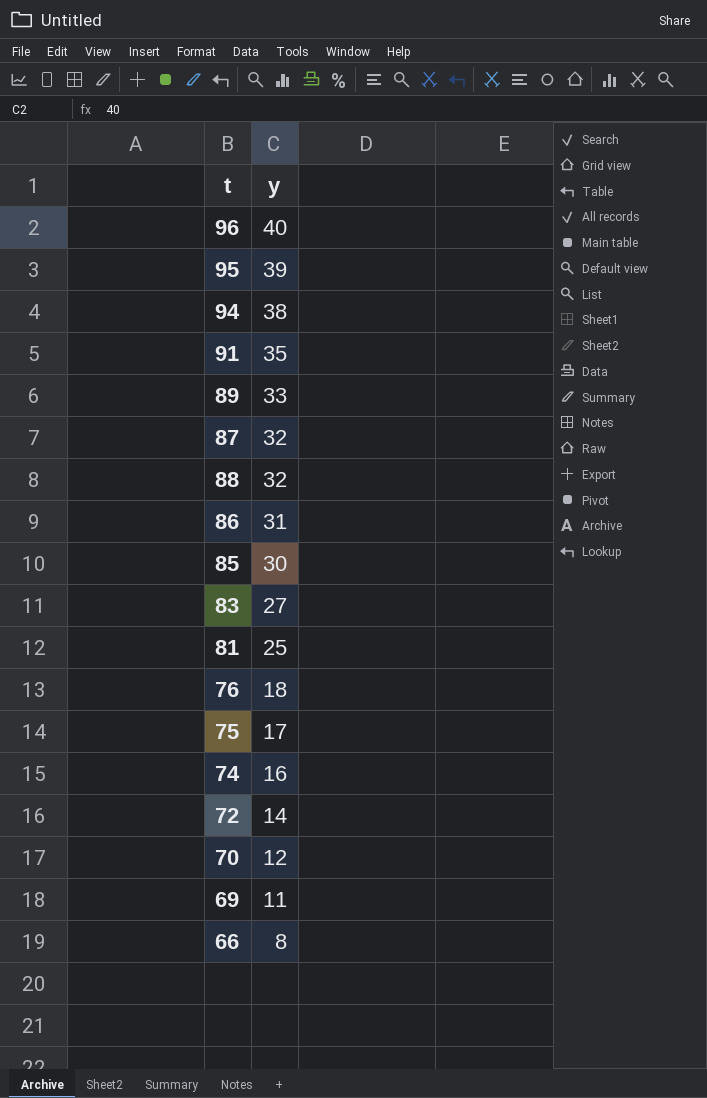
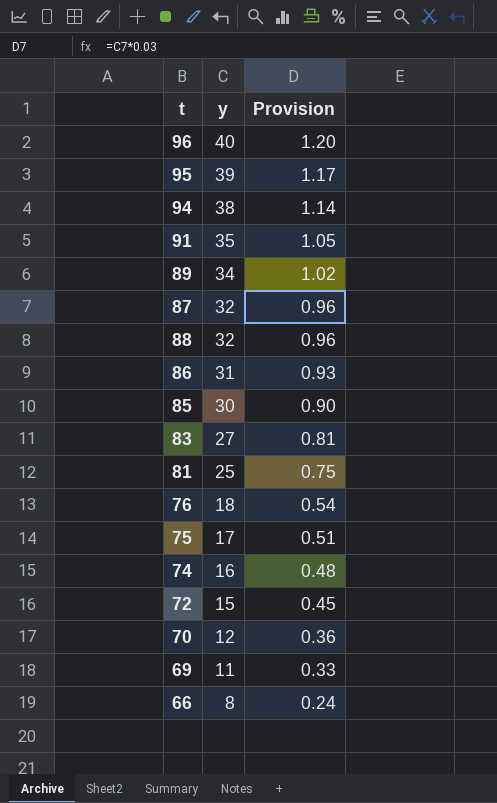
column Provision | formula: none -> [y] * 0.03
89 | y: 33 -> 34
72 | y: 14 -> 15

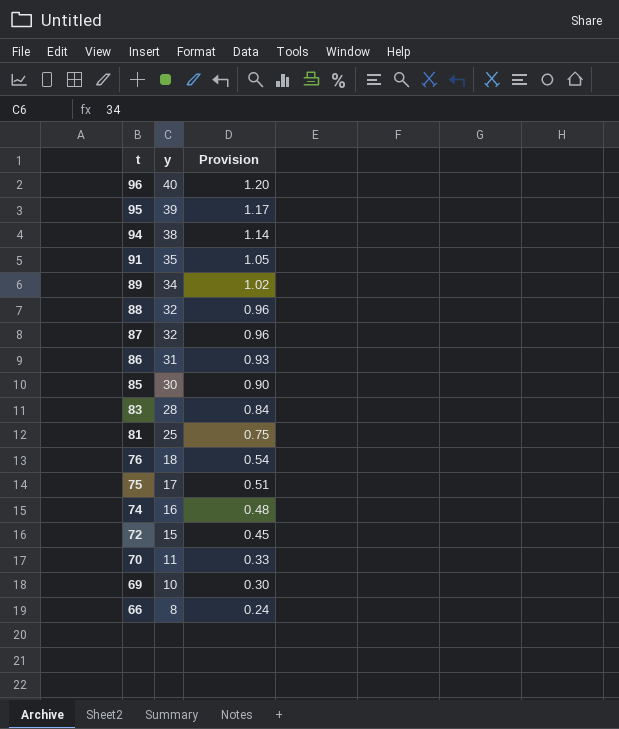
row order: y descending -> t descending
83 | y: 27 -> 28
83 | Provision: 0.81 -> 0.84
70 | y: 12 -> 11
70 | Provision: 0.36 -> 0.33
69 | y: 11 -> 10
69 | Provision: 0.33 -> 0.30

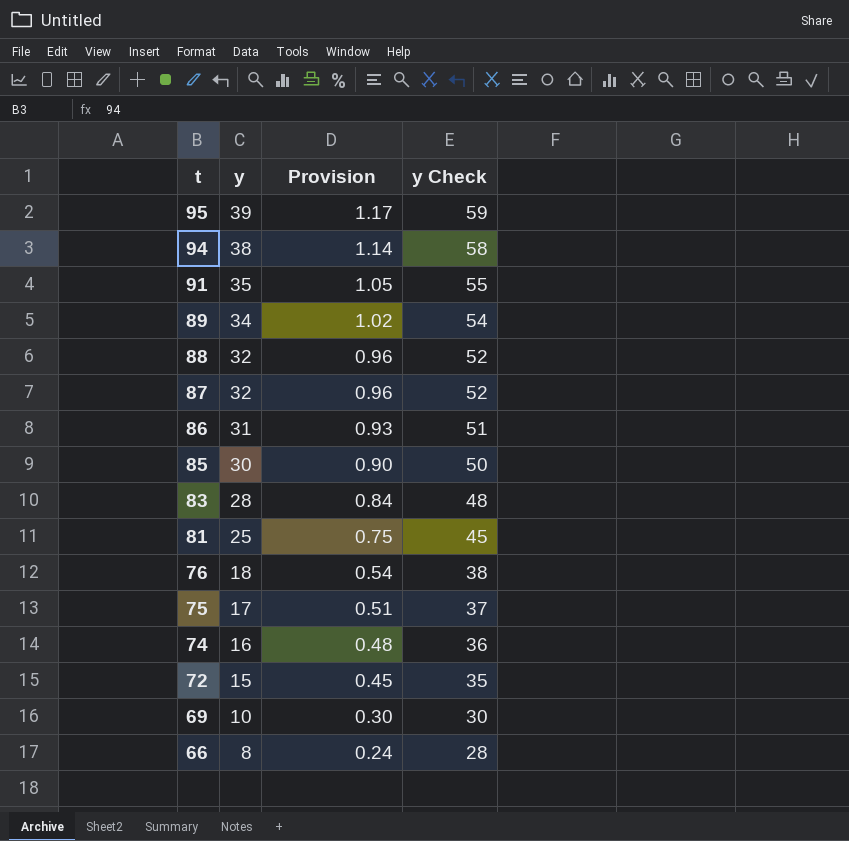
column y Check | formula: none -> [y] + 20
row 96: 40 | 1.20 -> none
row 70: 11 | 0.33 -> none

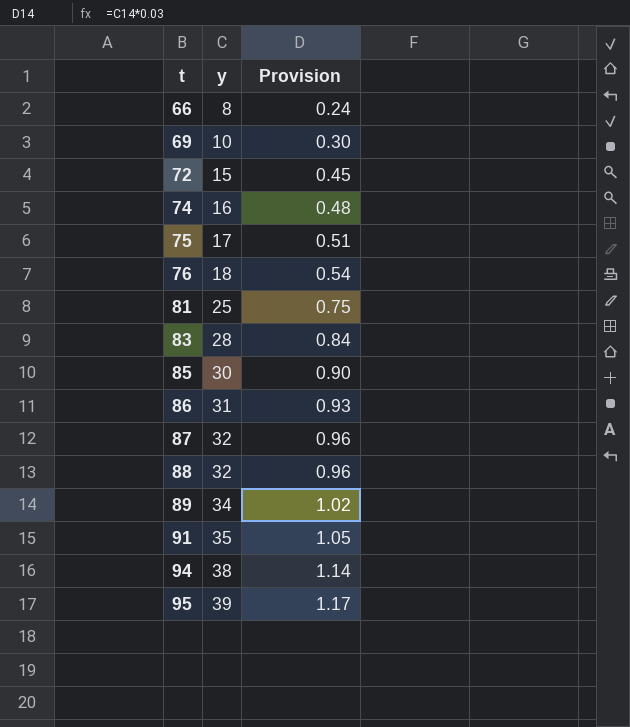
row order: t descending -> t ascending
column y Check | formula: [y] + 20 -> none

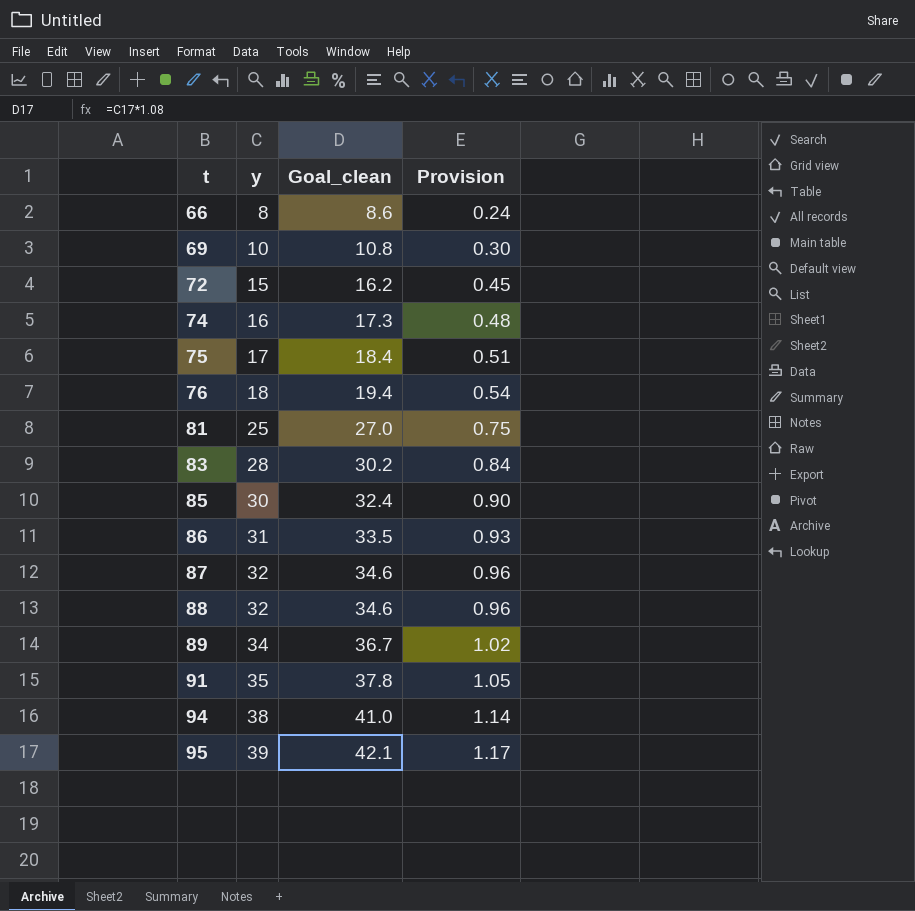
column Goal_clean | formula: none -> [y] * 1.08

